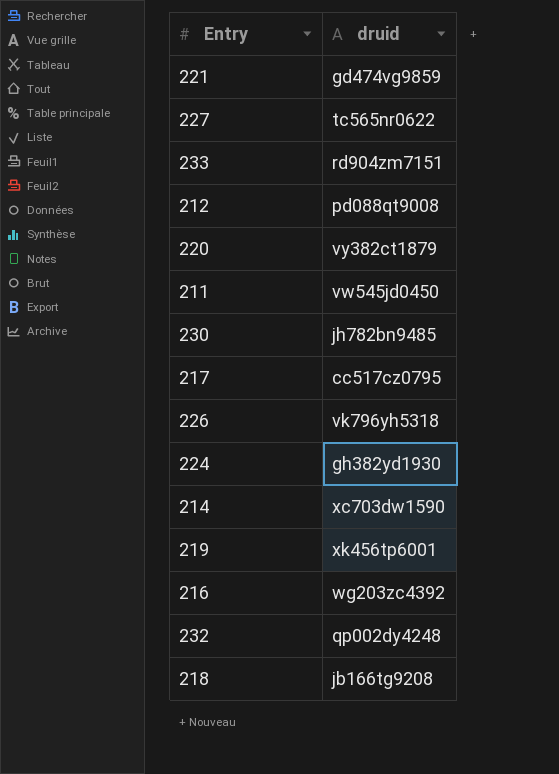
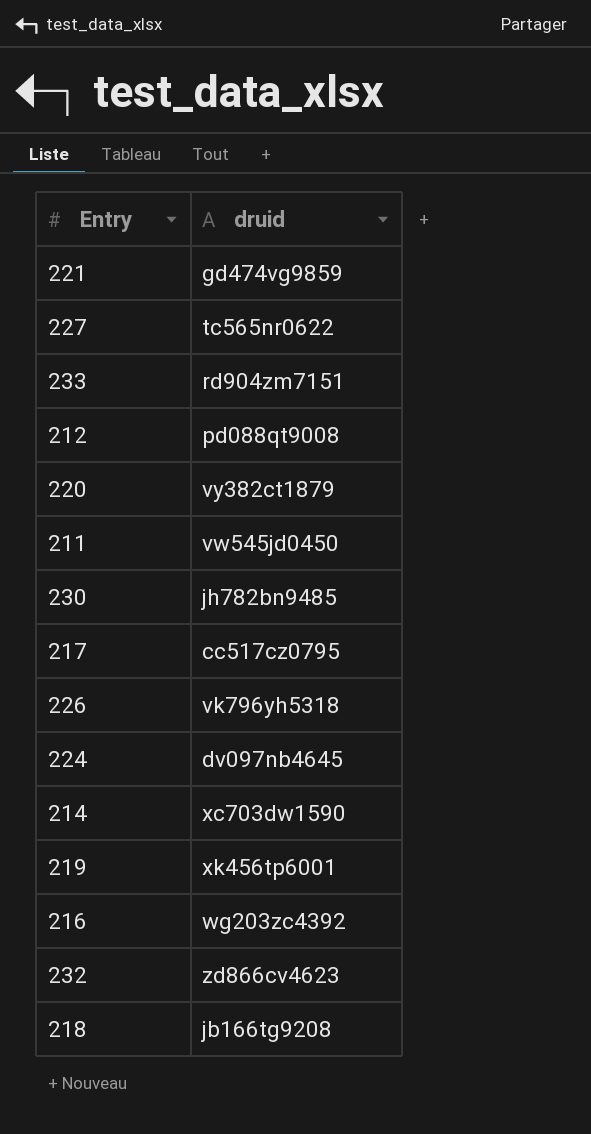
224 | druid: gh382yd1930 -> dv097nb4645
232 | druid: qp002dy4248 -> zd866cv4623

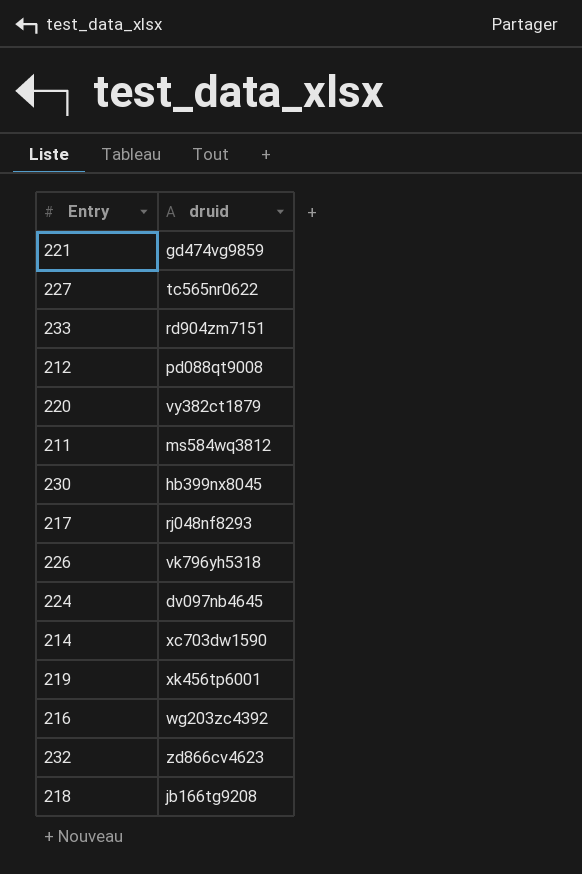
211 | druid: vw545jd0450 -> ms584wq3812
230 | druid: jh782bn9485 -> hb399nx8045
217 | druid: cc517cz0795 -> rj048nf8293

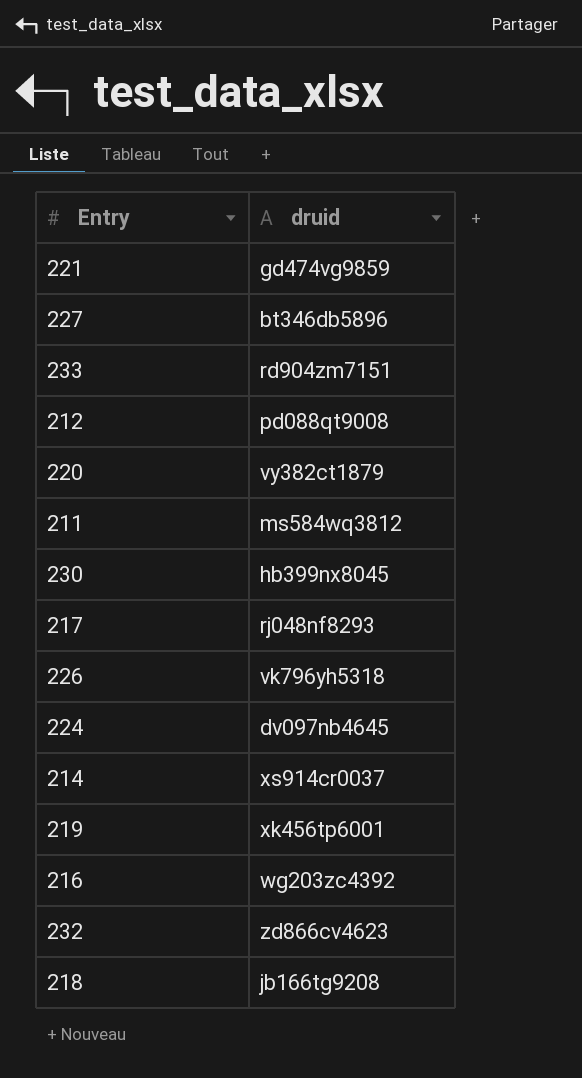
227 | druid: tc565nr0622 -> bt346db5896
214 | druid: xc703dw1590 -> xs914cr0037

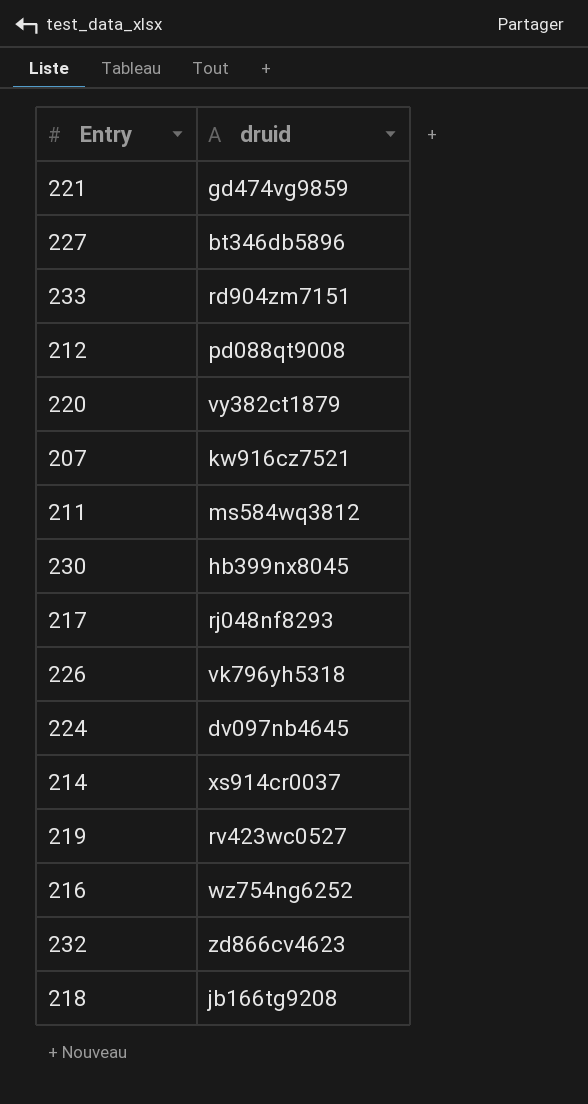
row 207: none -> kw916cz7521
219 | druid: xk456tp6001 -> rv423wc0527
216 | druid: wg203zc4392 -> wz754ng6252

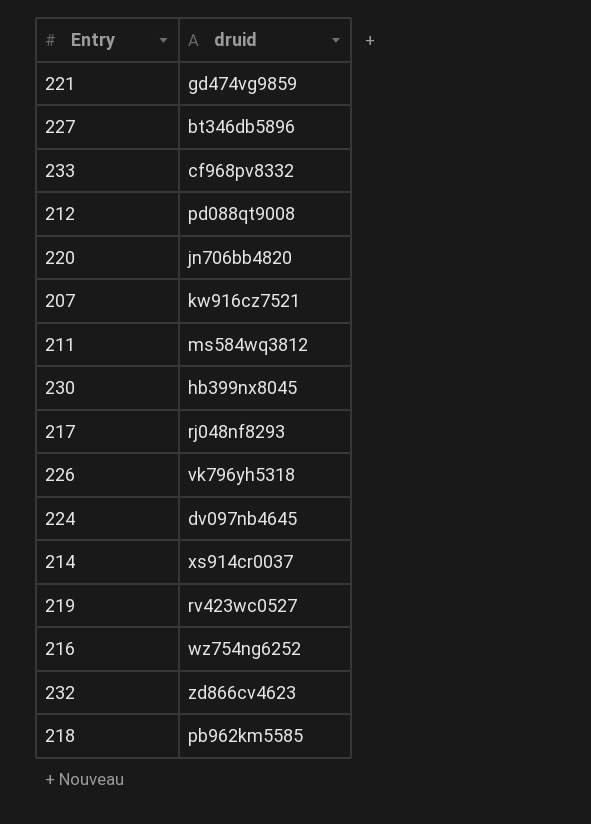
233 | druid: rd904zm7151 -> cf968pv8332
220 | druid: vy382ct1879 -> jn706bb4820
218 | druid: jb166tg9208 -> pb962km5585

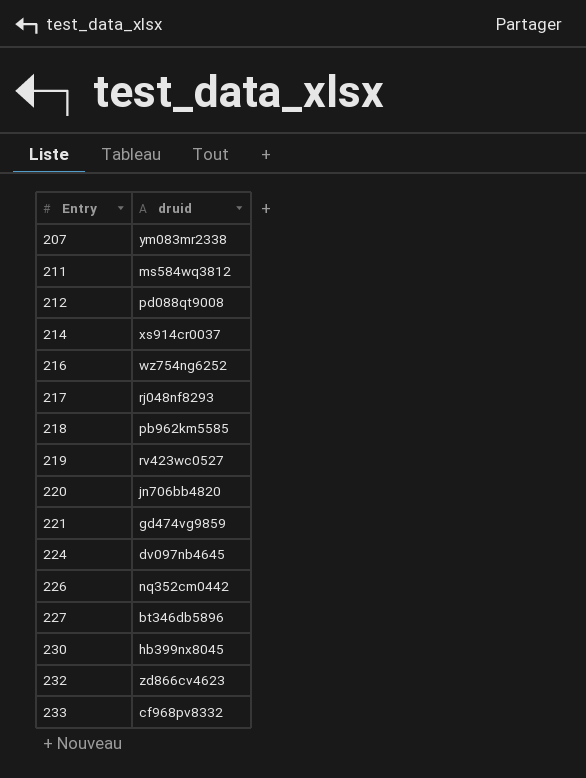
row order: none -> Entry ascending
207 | druid: kw916cz7521 -> ym083mr2338
226 | druid: vk796yh5318 -> nq352cm0442

